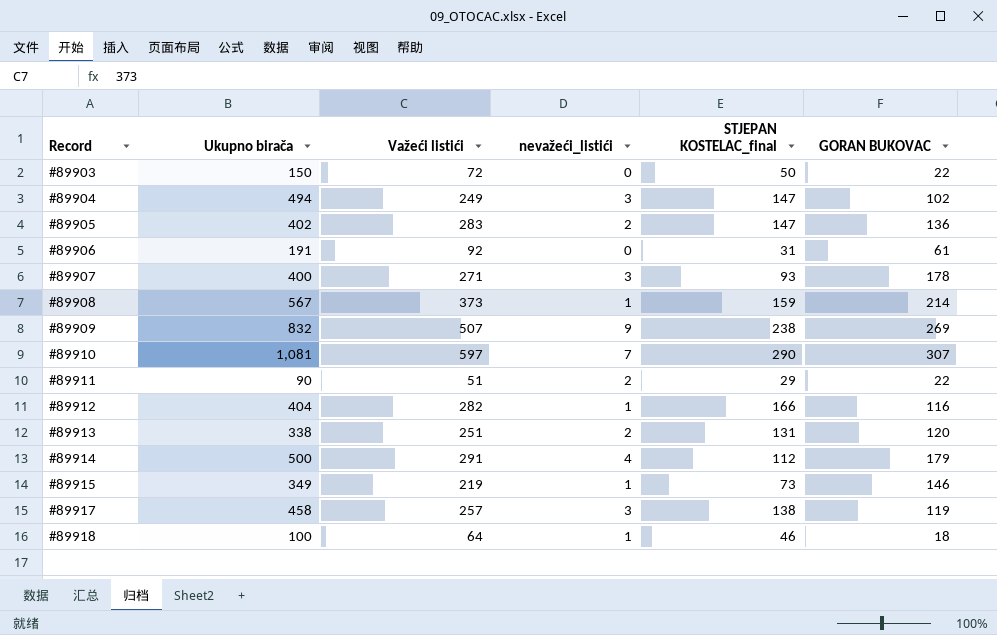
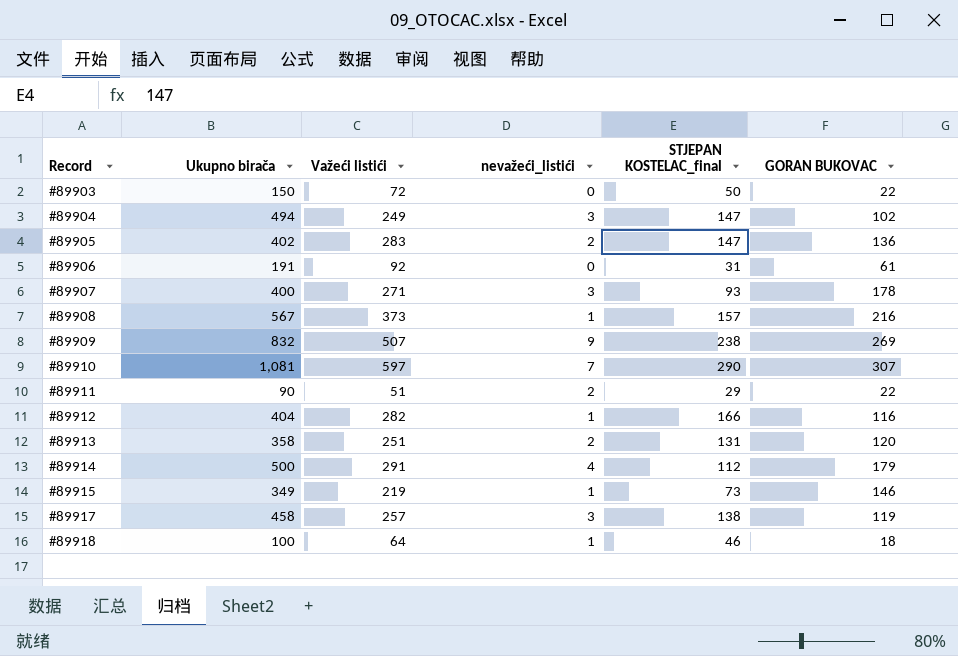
#89908 | STJEPAN KOSTELAC_final: 159 -> 157
#89908 | GORAN BUKOVAC: 214 -> 216
#89913 | Ukupno birača: 338 -> 358

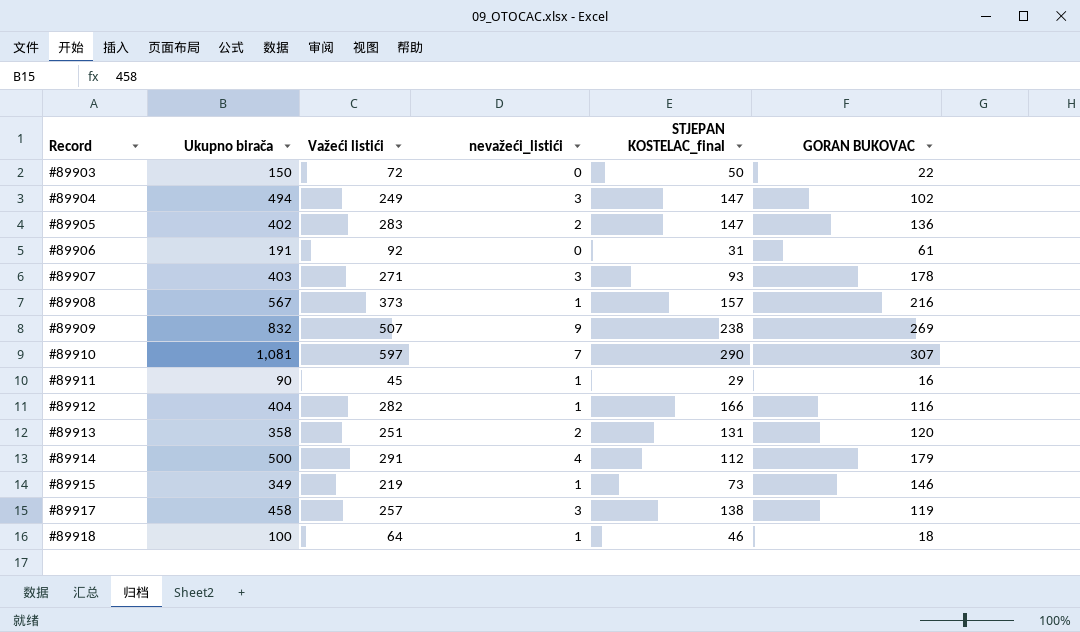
#89907 | Ukupno birača: 400 -> 403
#89911 | Važeći listići: 51 -> 45
#89911 | nevažeći_listići: 2 -> 1
#89911 | GORAN BUKOVAC: 22 -> 16

